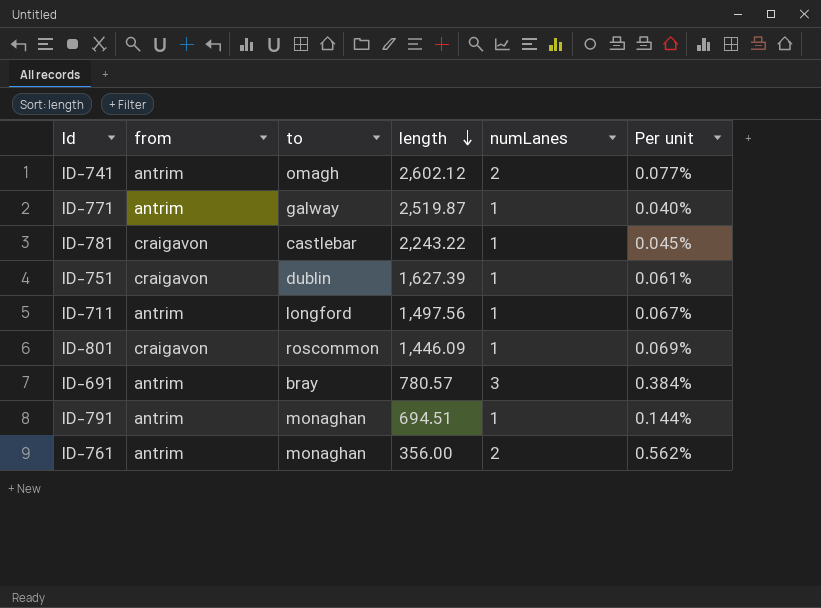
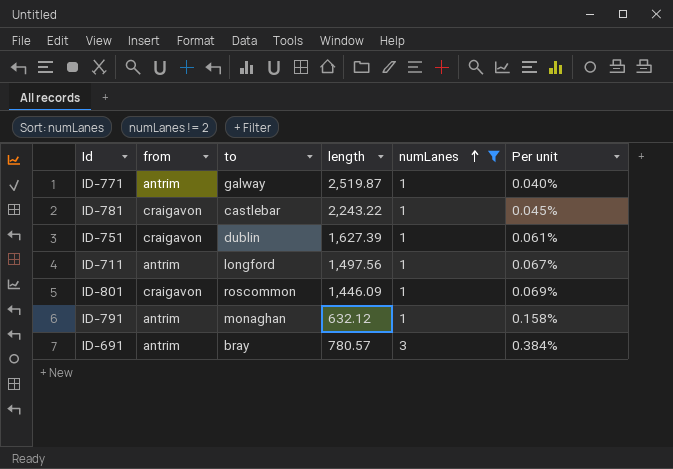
filter: none -> numLanes != 2
row order: length descending -> numLanes ascending
ID-791 | length: 694.51 -> 632.12
ID-791 | Per unit: 0.144% -> 0.158%

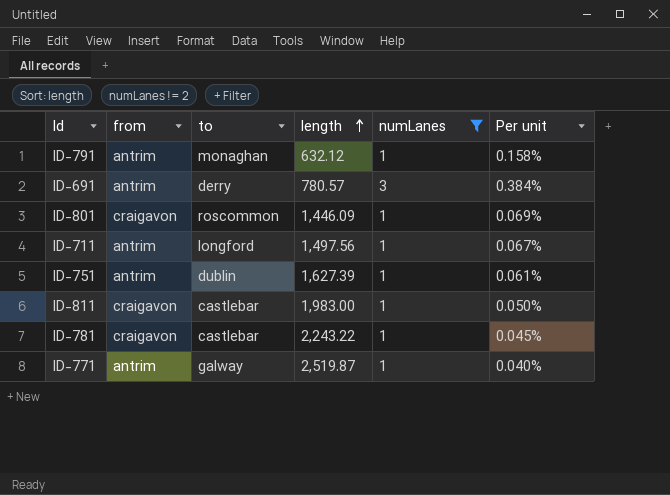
row order: numLanes ascending -> length ascending
ID-691 | to: bray -> derry
ID-751 | from: craigavon -> antrim
row ID-811: none -> craigavon | castlebar | 1,983.00 | 1 | 0.050%

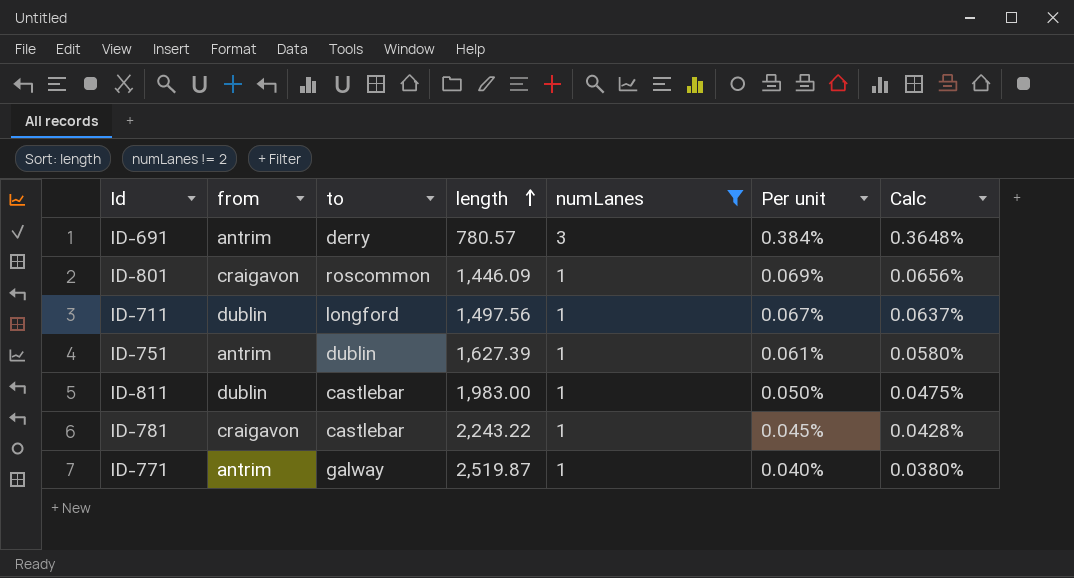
column Calc | formula: none -> [Per unit] * 0.95
row ID-791: antrim | monaghan | 632.12 | 1 | 0.158% -> none
ID-711 | from: antrim -> dublin
ID-811 | from: craigavon -> dublin

